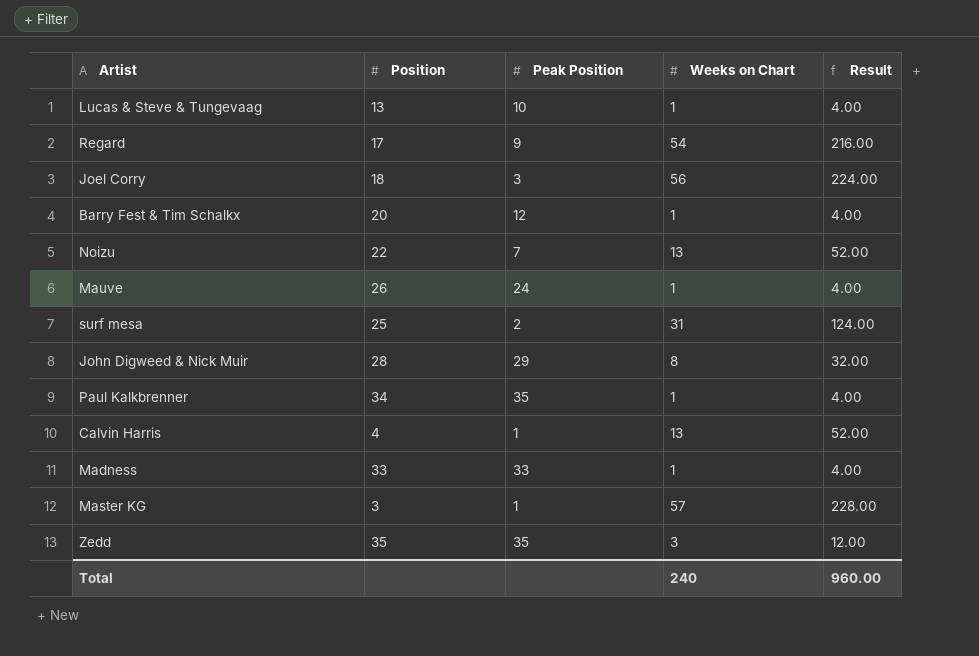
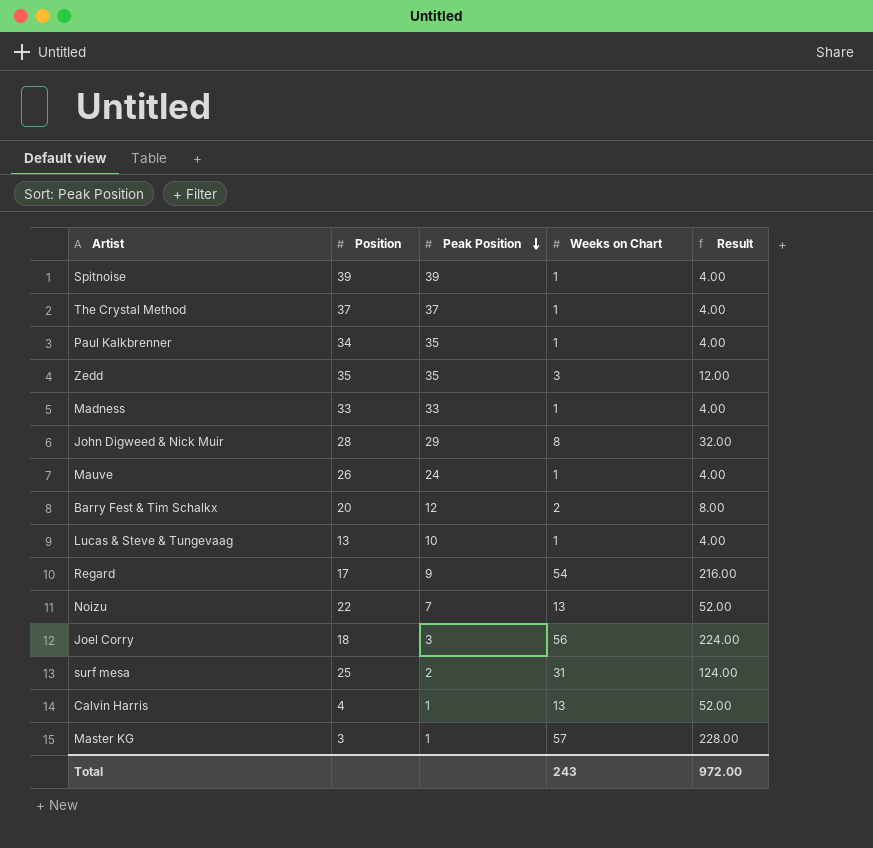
row order: none -> Peak Position descending
row Spitnoise: none -> 39 | 39 | 1 | 4.00
row The Crystal Method: none -> 37 | 37 | 1 | 4.00
Barry Fest & Tim Schalkx | Weeks on Chart: 1 -> 2
Barry Fest & Tim Schalkx | Result: 4.00 -> 8.00
Total | Weeks on Chart: 240 -> 243
Total | Result: 960.00 -> 972.00

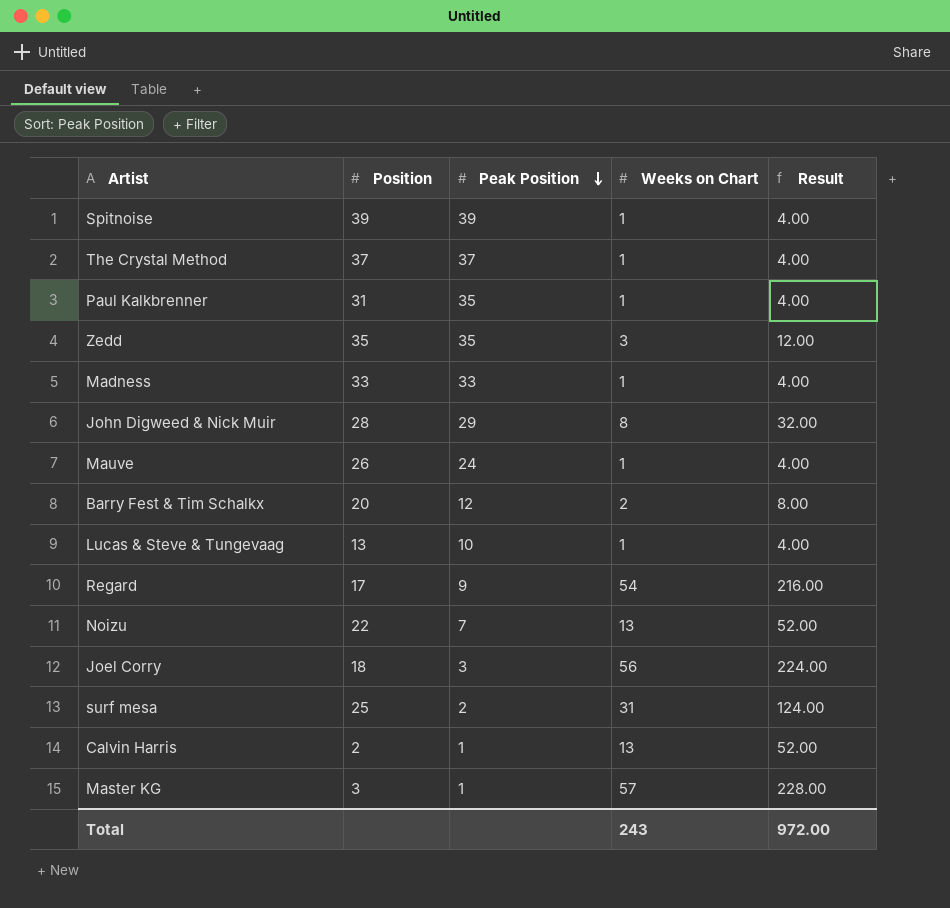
Paul Kalkbrenner | Position: 34 -> 31
Calvin Harris | Position: 4 -> 2

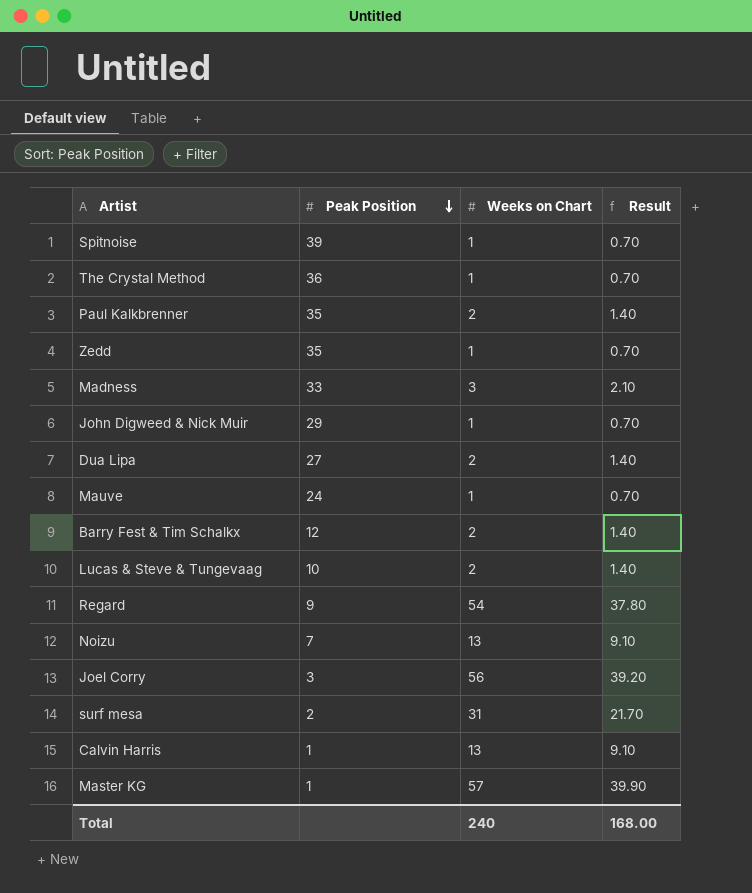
column Position | position: 2 -> none
column Result | formula: [Weeks on Chart] * 4 -> [Weeks on Chart] * 0.7
The Crystal Method | Peak Position: 37 -> 36
Paul Kalkbrenner | Weeks on Chart: 1 -> 2
Zedd | Weeks on Chart: 3 -> 1
Madness | Weeks on Chart: 1 -> 3
John Digweed & Nick Muir | Weeks on Chart: 8 -> 1
row Dua Lipa: none -> 27 | 2 | 1.40
Lucas & Steve & Tungevaag | Weeks on Chart: 1 -> 2
Total | Weeks on Chart: 243 -> 240
Total | Result: 972.00 -> 168.00

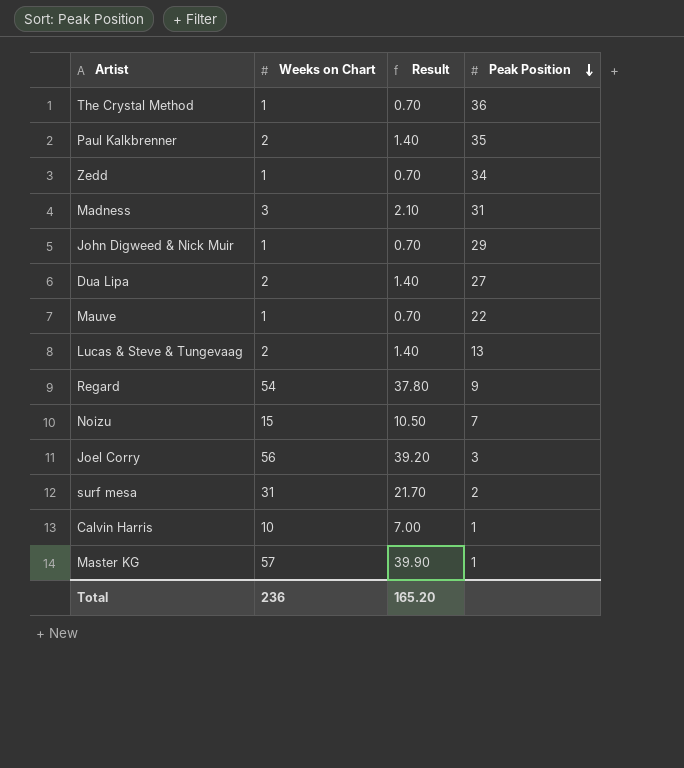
column Peak Position | position: 2 -> 4
row Spitnoise: 39 | 1 | 0.70 -> none
row Barry Fest & Tim Schalkx: 12 | 2 | 1.40 -> none
Zedd | Peak Position: 35 -> 34
Madness | Peak Position: 33 -> 31
Mauve | Peak Position: 24 -> 22
Lucas & Steve & Tungevaag | Peak Position: 10 -> 13
Noizu | Weeks on Chart: 13 -> 15
Noizu | Result: 9.10 -> 10.50
Calvin Harris | Weeks on Chart: 13 -> 10
Calvin Harris | Result: 9.10 -> 7.00
Total | Weeks on Chart: 240 -> 236
Total | Result: 168.00 -> 165.20

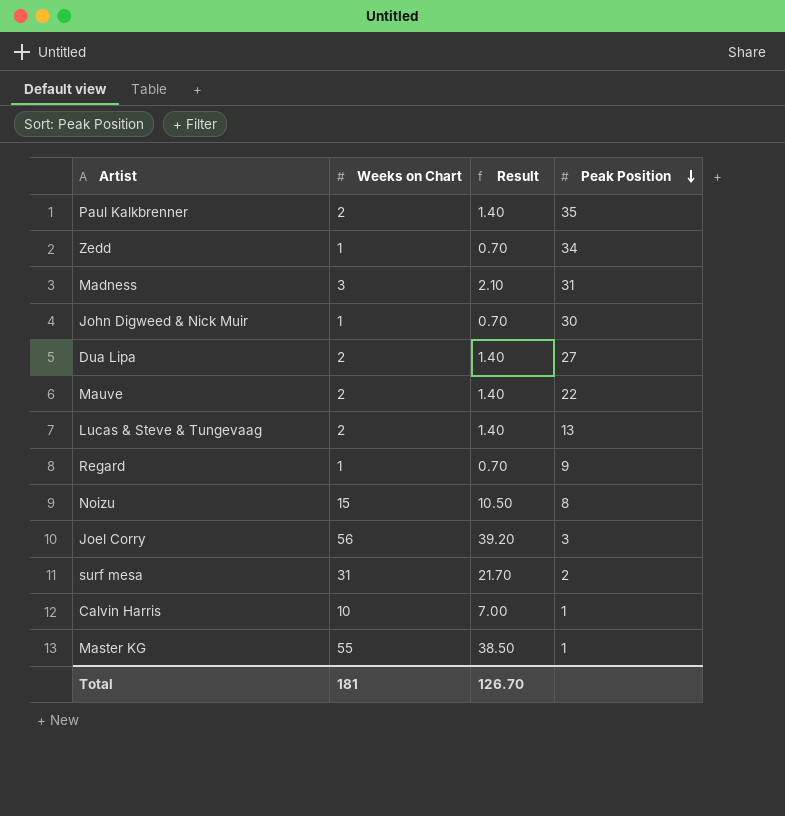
row The Crystal Method: 1 | 0.70 | 36 -> none
John Digweed & Nick Muir | Peak Position: 29 -> 30
Mauve | Weeks on Chart: 1 -> 2
Mauve | Result: 0.70 -> 1.40
Regard | Weeks on Chart: 54 -> 1
Regard | Result: 37.80 -> 0.70
Noizu | Peak Position: 7 -> 8
Master KG | Weeks on Chart: 57 -> 55
Master KG | Result: 39.90 -> 38.50
Total | Weeks on Chart: 236 -> 181
Total | Result: 165.20 -> 126.70

